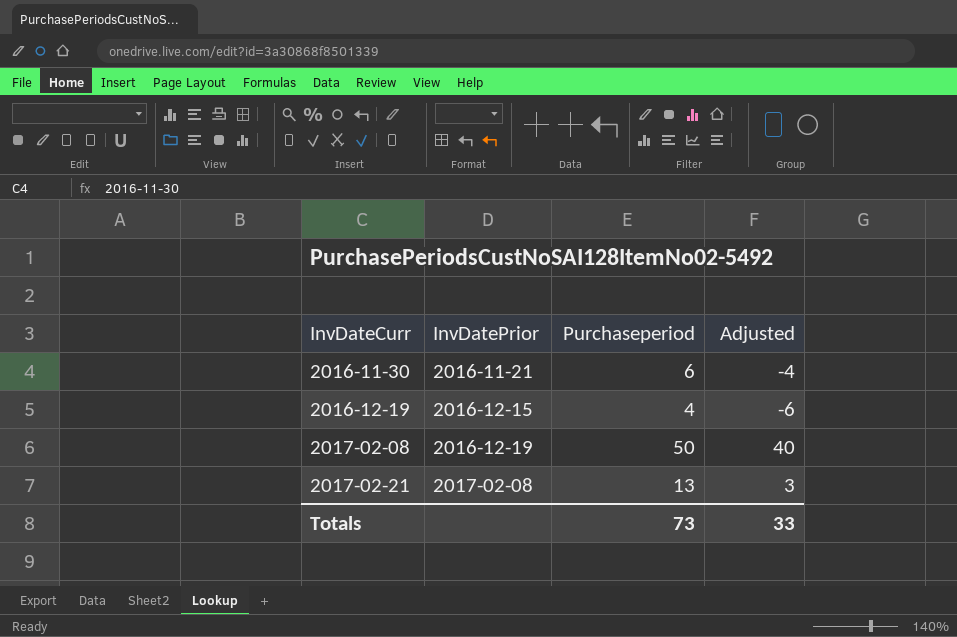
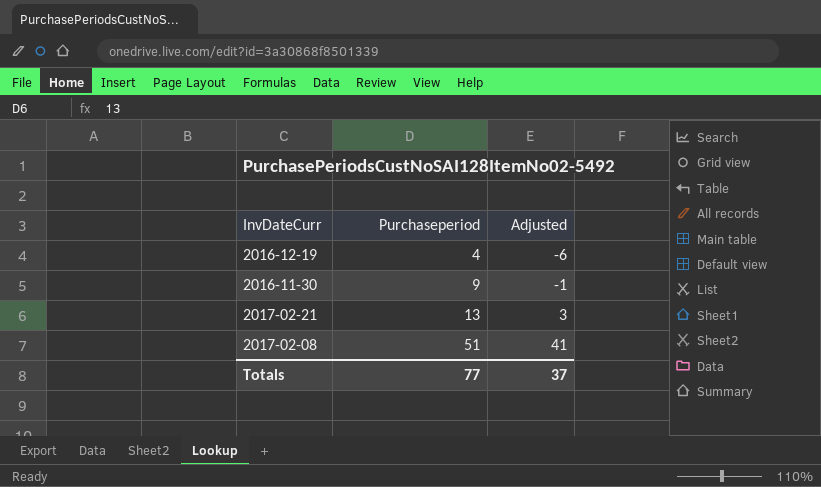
row order: InvDateCurr ascending -> Purchaseperiod ascending
column InvDatePrior | position: 2 -> none
2016-11-30 | Purchaseperiod: 6 -> 9
2016-11-30 | Adjusted: -4 -> -1
2017-02-08 | Purchaseperiod: 50 -> 51
2017-02-08 | Adjusted: 40 -> 41
Totals | Purchaseperiod: 73 -> 77
Totals | Adjusted: 33 -> 37

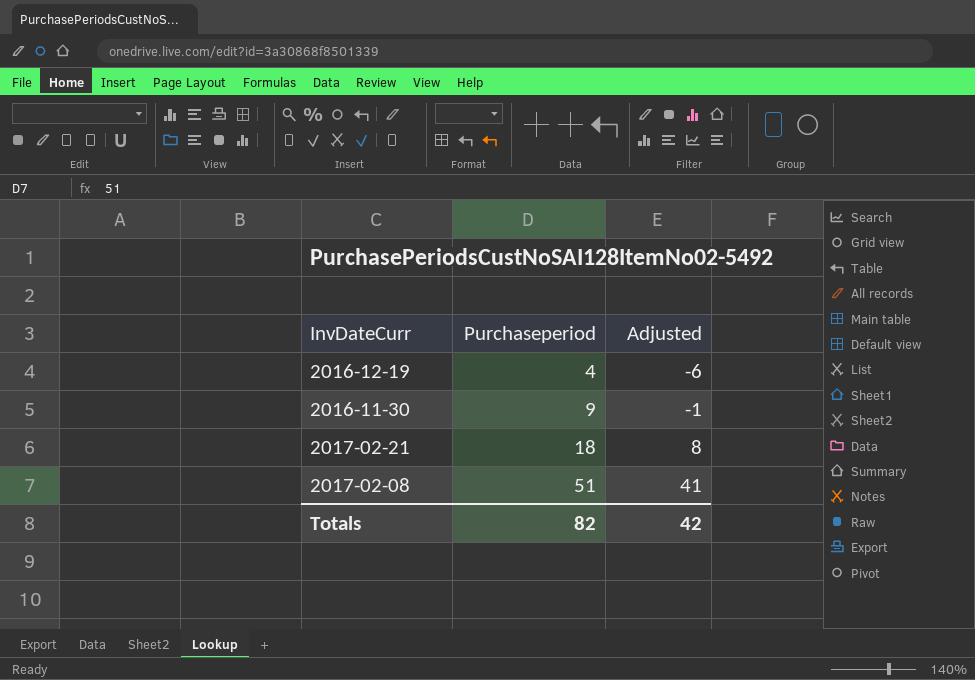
2017-02-21 | Purchaseperiod: 13 -> 18
2017-02-21 | Adjusted: 3 -> 8
Totals | Purchaseperiod: 77 -> 82
Totals | Adjusted: 37 -> 42

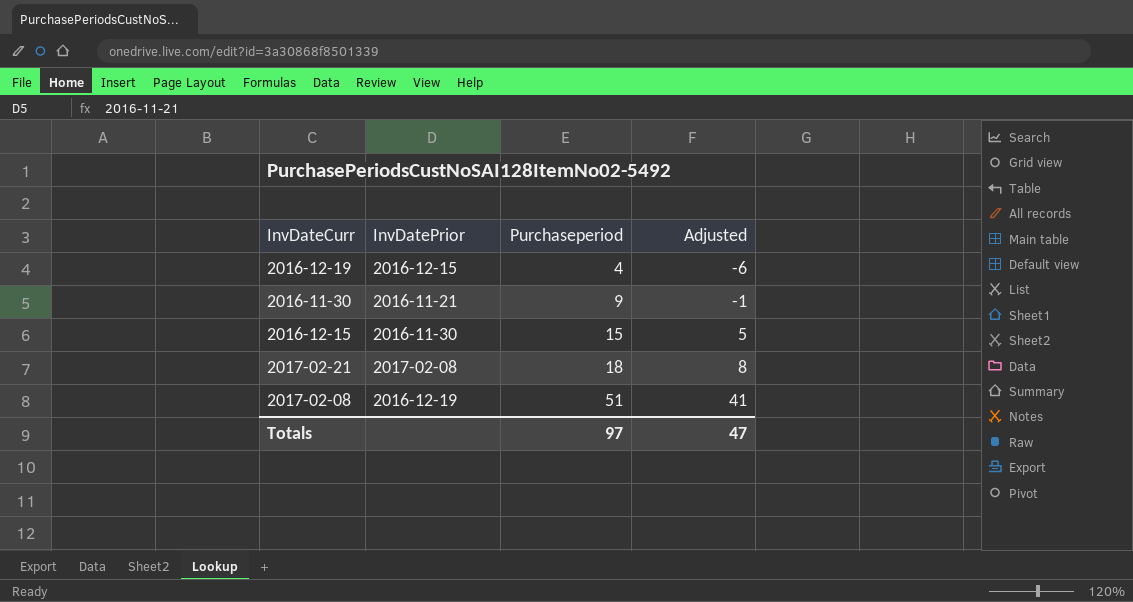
column InvDatePrior | position: none -> 2
row 2016-12-15: none -> 2016-11-30 | 15 | 5
Totals | Purchaseperiod: 82 -> 97
Totals | Adjusted: 42 -> 47

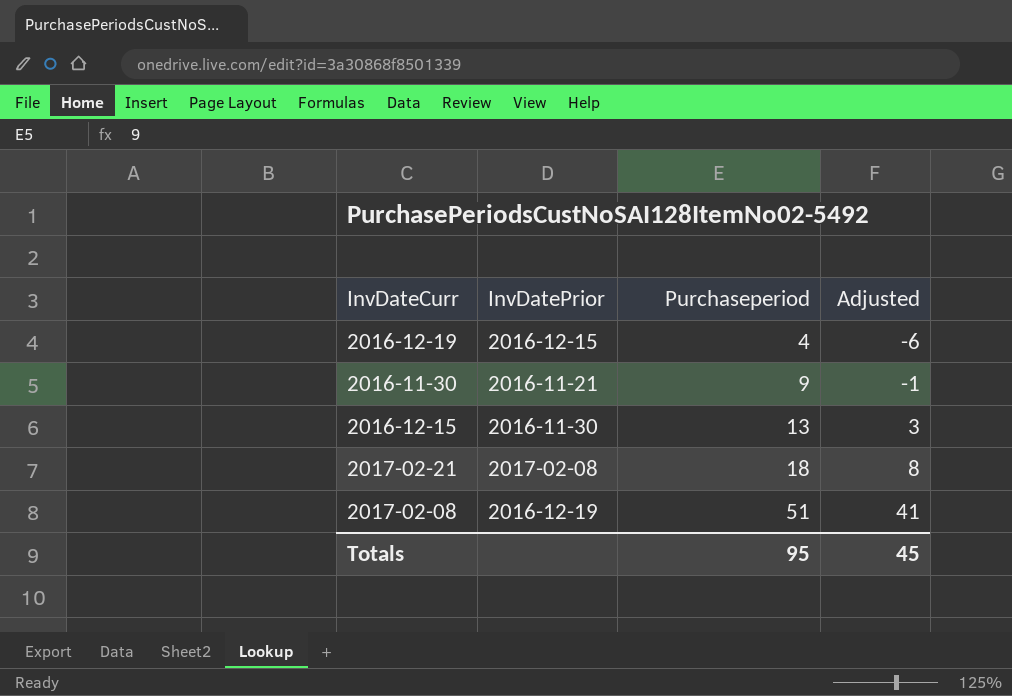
2016-12-15 | Purchaseperiod: 15 -> 13
2016-12-15 | Adjusted: 5 -> 3
Totals | Purchaseperiod: 97 -> 95
Totals | Adjusted: 47 -> 45

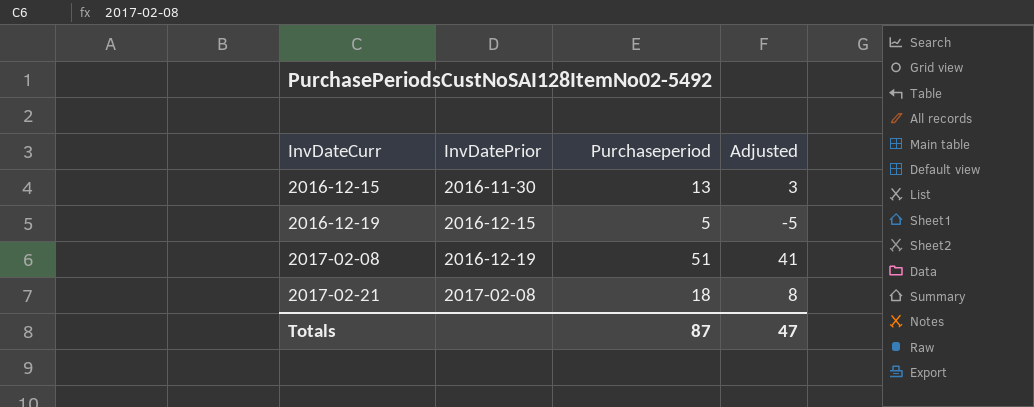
row order: Purchaseperiod ascending -> InvDateCurr ascending
row 2016-11-30: 2016-11-21 | 9 | -1 -> none
2016-12-19 | Purchaseperiod: 4 -> 5
2016-12-19 | Adjusted: -6 -> -5
Totals | Purchaseperiod: 95 -> 87
Totals | Adjusted: 45 -> 47

